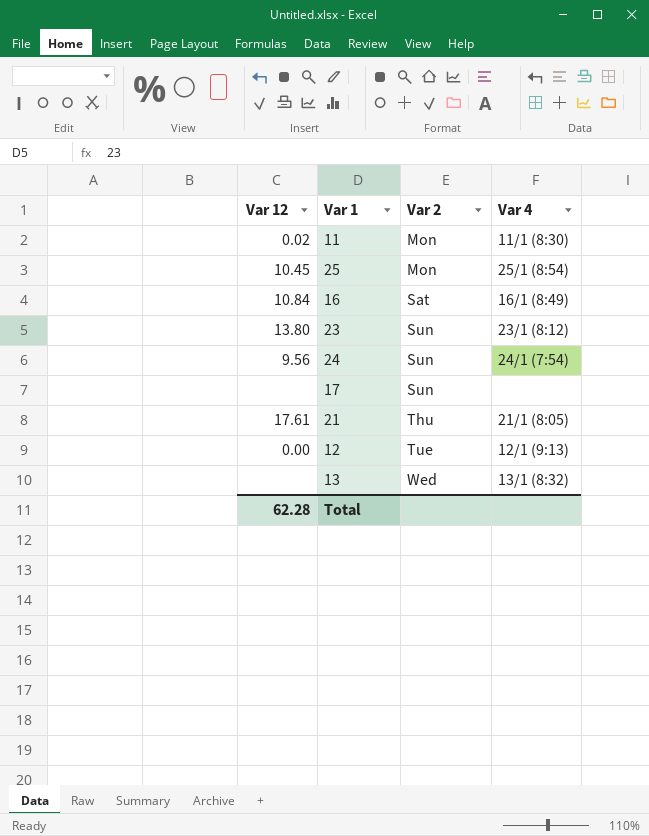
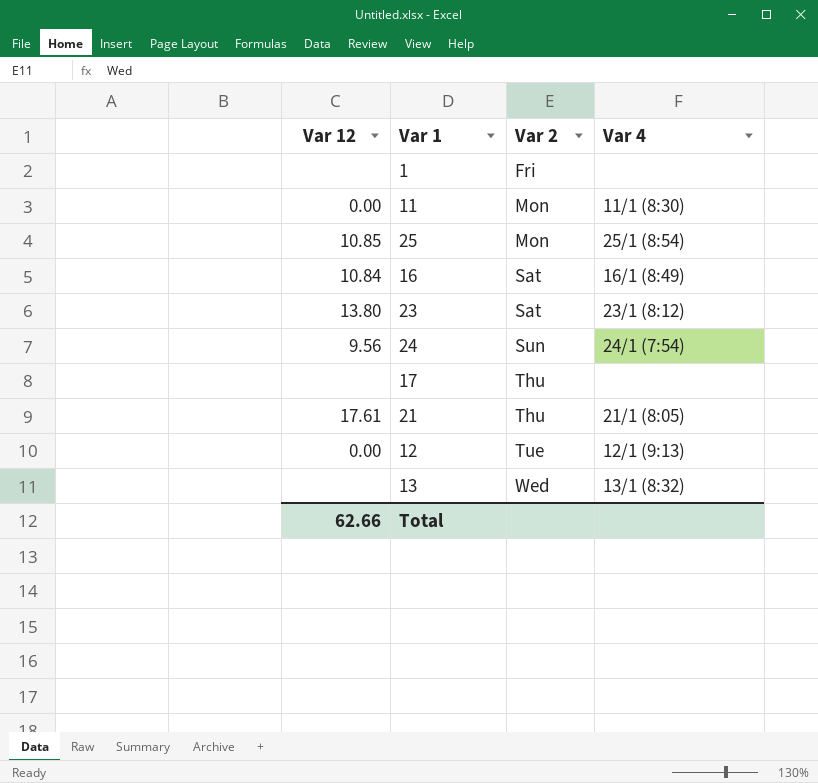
row 1: none -> none | Fri | none
11 | Var 12: 0.02 -> 0.00
25 | Var 12: 10.45 -> 10.85
23 | Var 2: Sun -> Sat
17 | Var 2: Sun -> Thu
Total | Var 12: 62.28 -> 62.66

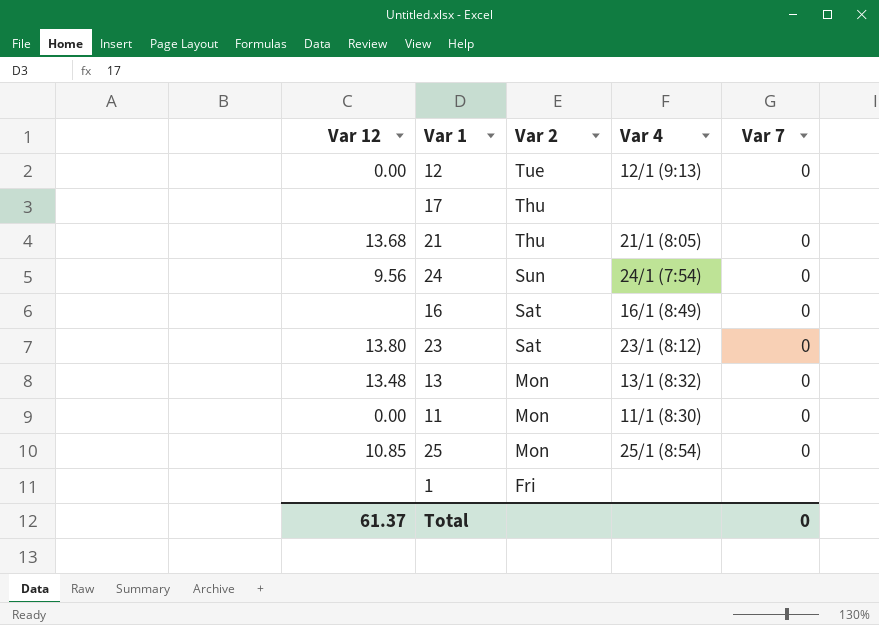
row order: Var 2 ascending -> Var 2 descending
column Var 7 | position: none -> 5
21 | Var 12: 17.61 -> 13.68
16 | Var 12: 10.84 -> none
13 | Var 12: none -> 13.48
13 | Var 2: Wed -> Mon
Total | Var 12: 62.66 -> 61.37

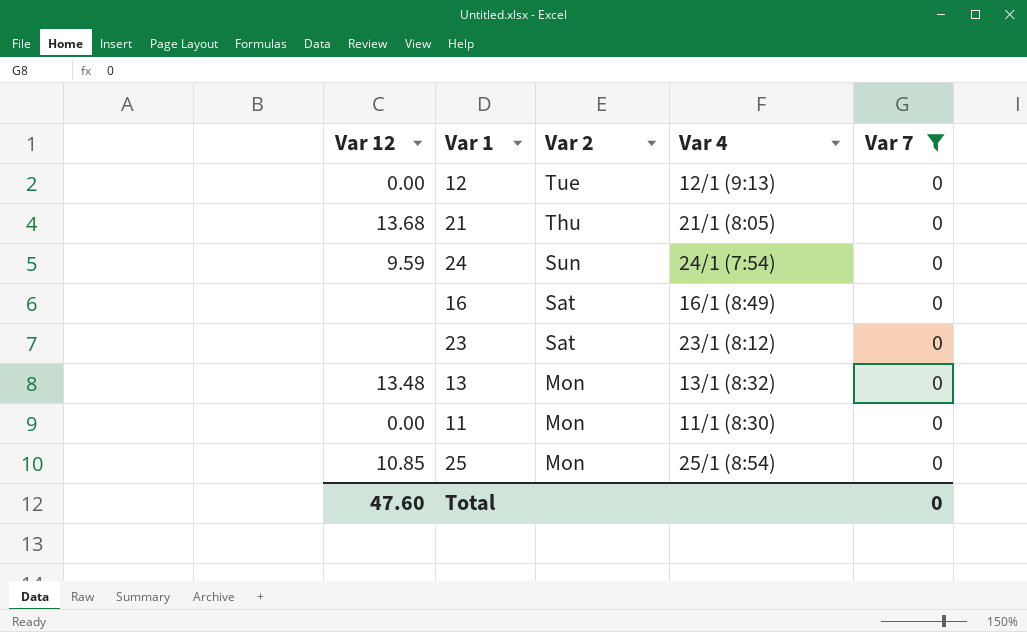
filter: none -> Var 7 = 0
24 | Var 12: 9.56 -> 9.59
23 | Var 12: 13.80 -> none
Total | Var 12: 61.37 -> 47.60

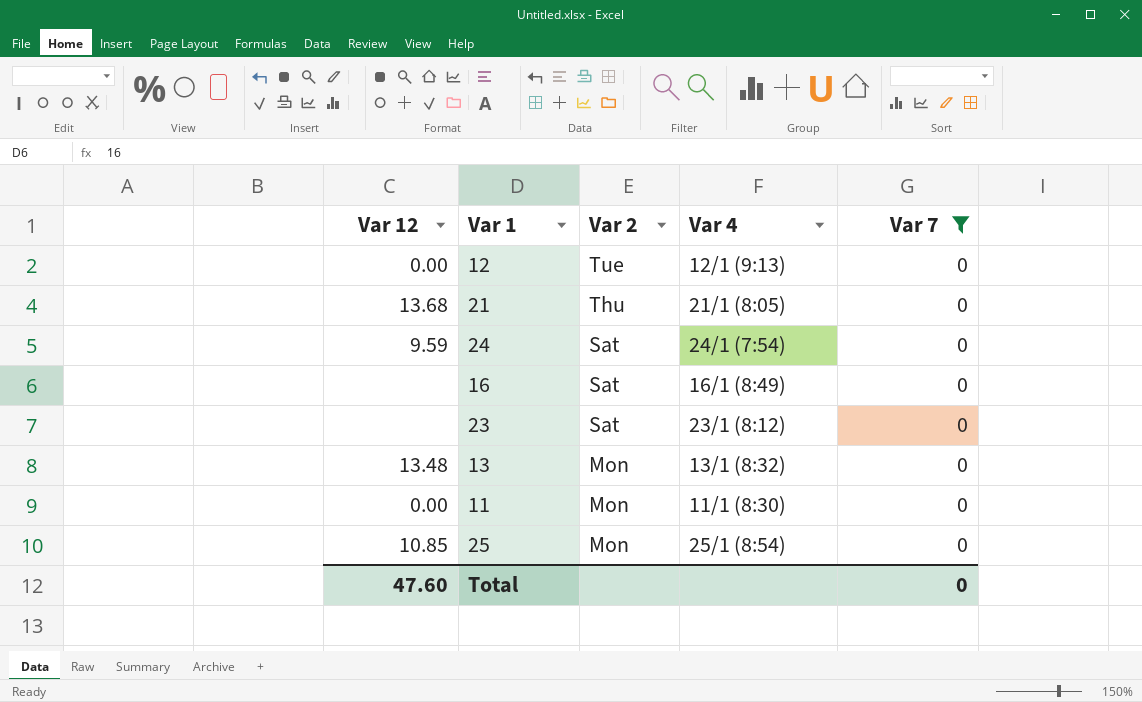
24 | Var 2: Sun -> Sat

